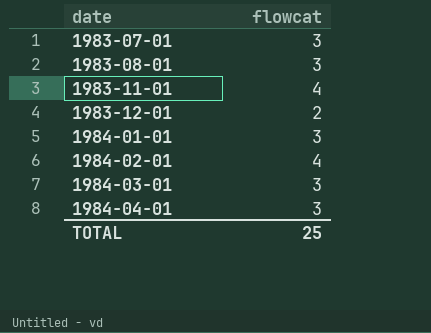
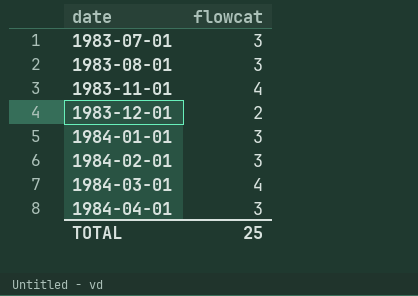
1984-02-01 | flowcat: 4 -> 3
1984-03-01 | flowcat: 3 -> 4

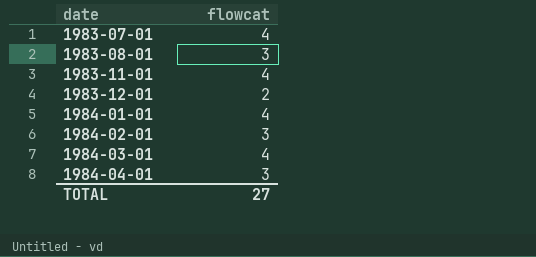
1983-07-01 | flowcat: 3 -> 4
1984-01-01 | flowcat: 3 -> 4
TOTAL | flowcat: 25 -> 27

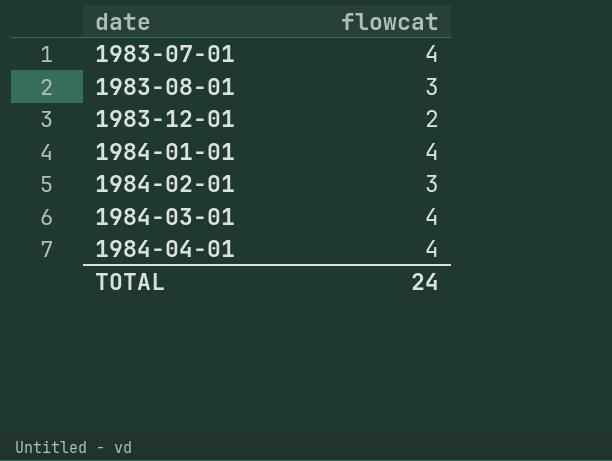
row 1983-11-01: 4 -> none
1984-04-01 | flowcat: 3 -> 4
TOTAL | flowcat: 27 -> 24

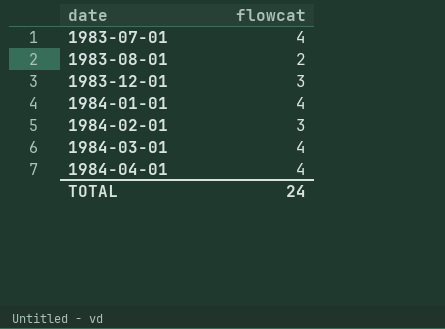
1983-08-01 | flowcat: 3 -> 2
1983-12-01 | flowcat: 2 -> 3

